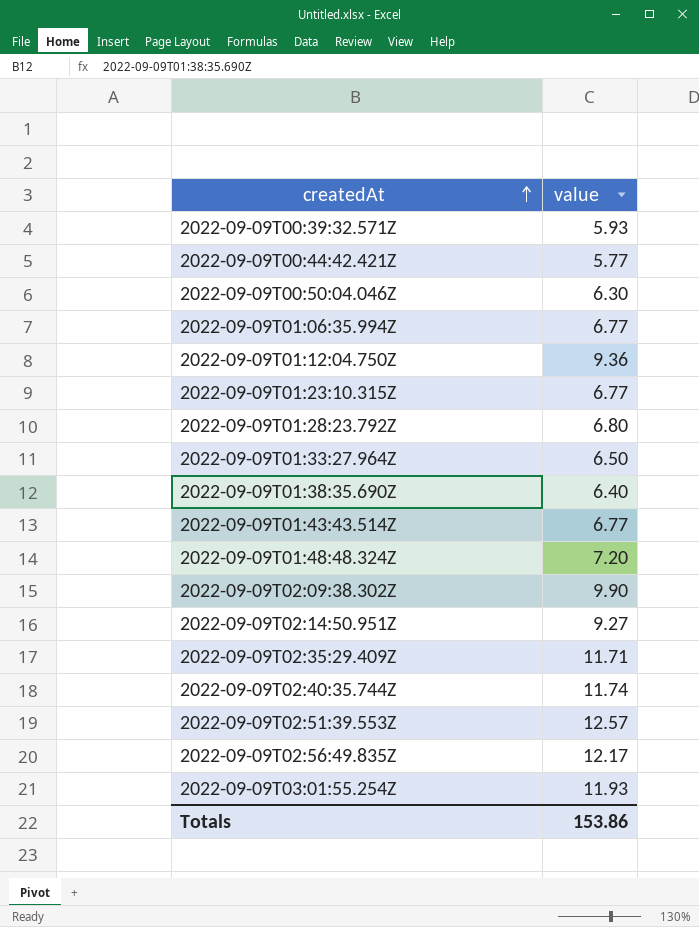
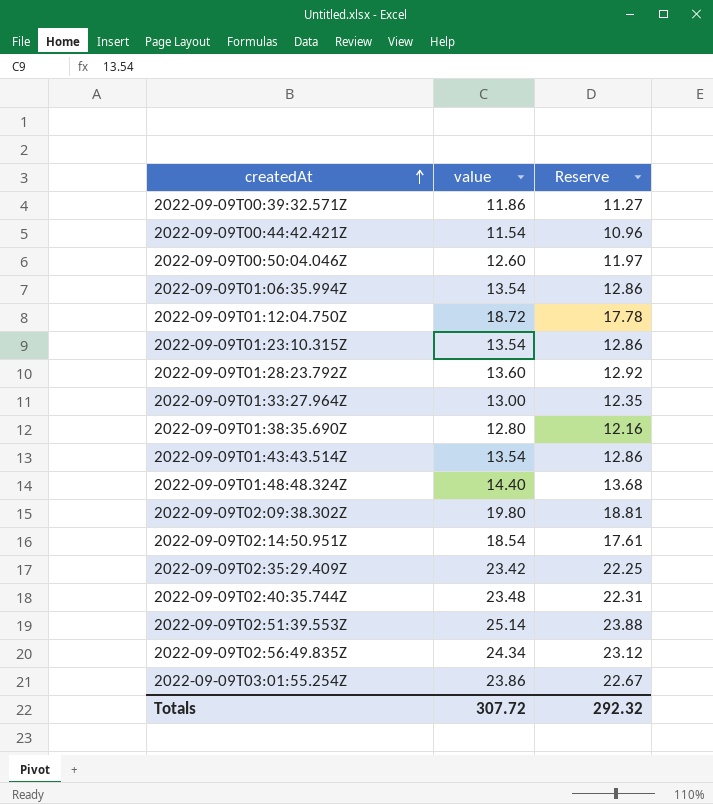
column Reserve | formula: none -> [value] * 0.95
2022-09-09T00:39:32.571Z | value: 5.93 -> 11.86
2022-09-09T00:44:42.421Z | value: 5.77 -> 11.54
2022-09-09T00:50:04.046Z | value: 6.30 -> 12.60
2022-09-09T01:06:35.994Z | value: 6.77 -> 13.54
2022-09-09T01:12:04.750Z | value: 9.36 -> 18.72
2022-09-09T01:23:10.315Z | value: 6.77 -> 13.54
2022-09-09T01:28:23.792Z | value: 6.80 -> 13.60
2022-09-09T01:33:27.964Z | value: 6.50 -> 13.00
2022-09-09T01:38:35.690Z | value: 6.40 -> 12.80
2022-09-09T01:43:43.514Z | value: 6.77 -> 13.54
2022-09-09T01:48:48.324Z | value: 7.20 -> 14.40
2022-09-09T02:09:38.302Z | value: 9.90 -> 19.80
2022-09-09T02:14:50.951Z | value: 9.27 -> 18.54
2022-09-09T02:35:29.409Z | value: 11.71 -> 23.42
2022-09-09T02:40:35.744Z | value: 11.74 -> 23.48
2022-09-09T02:51:39.553Z | value: 12.57 -> 25.14
2022-09-09T02:56:49.835Z | value: 12.17 -> 24.34
2022-09-09T03:01:55.254Z | value: 11.93 -> 23.86
Totals | value: 153.86 -> 307.72

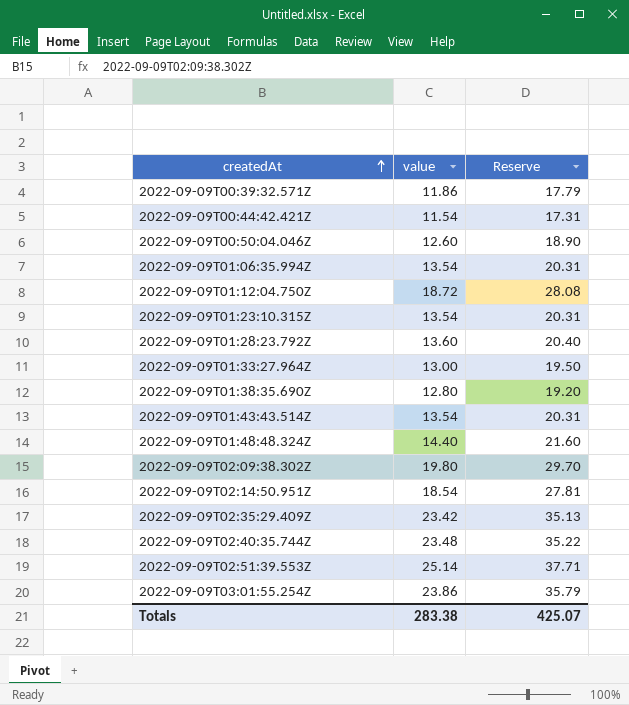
column Reserve | formula: [value] * 0.95 -> [value] * 1.5
row 2022-09-09T02:56:49.835Z: 24.34 | 23.12 -> none
Totals | value: 307.72 -> 283.38
Totals | Reserve: 292.32 -> 425.07

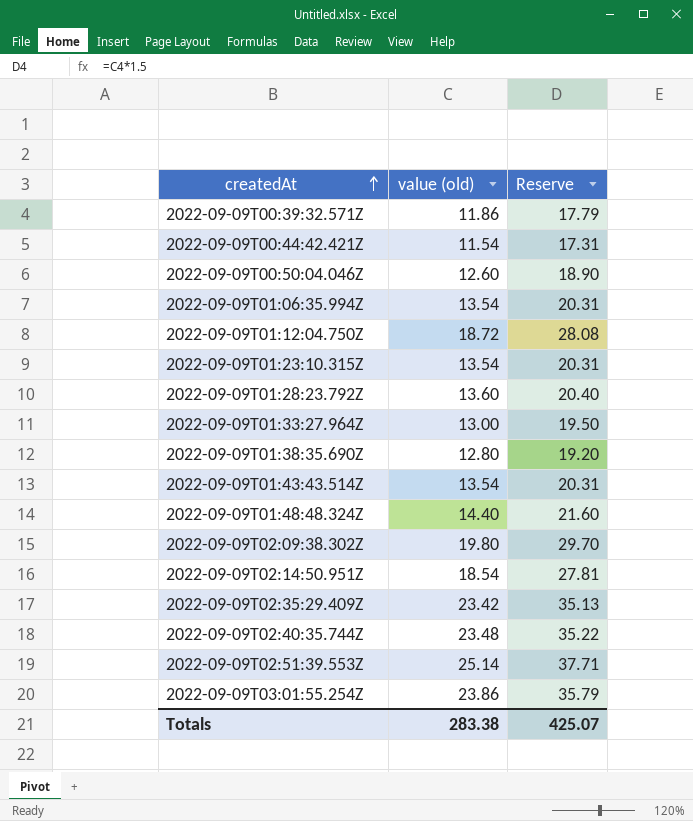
column name: value -> value (old)

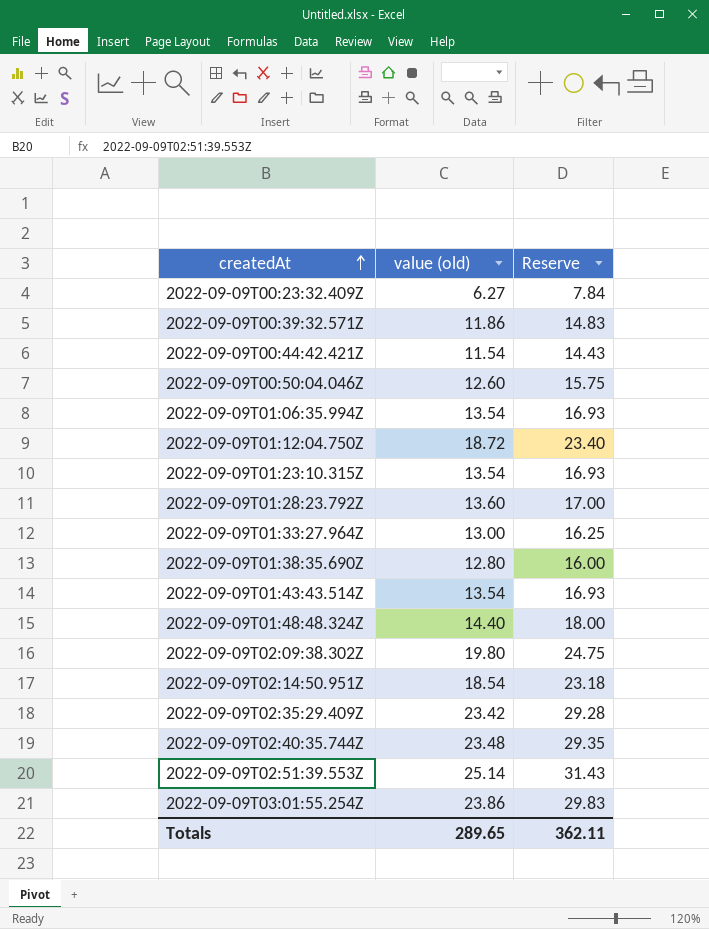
column Reserve | formula: [value (old)] * 1.5 -> [value (old)] * 1.25
row 2022-09-09T00:23:32.409Z: none -> 6.27 | 7.84
Totals | value (old): 283.38 -> 289.65
Totals | Reserve: 425.07 -> 362.11

